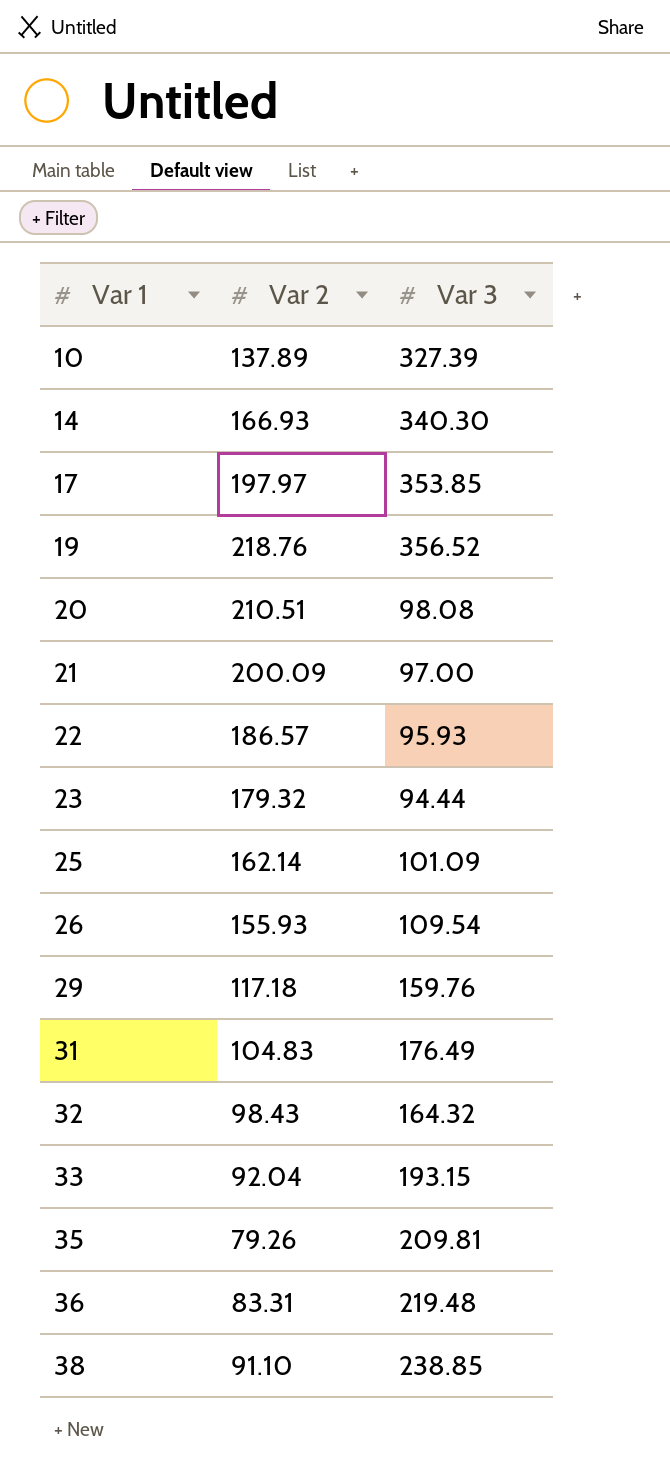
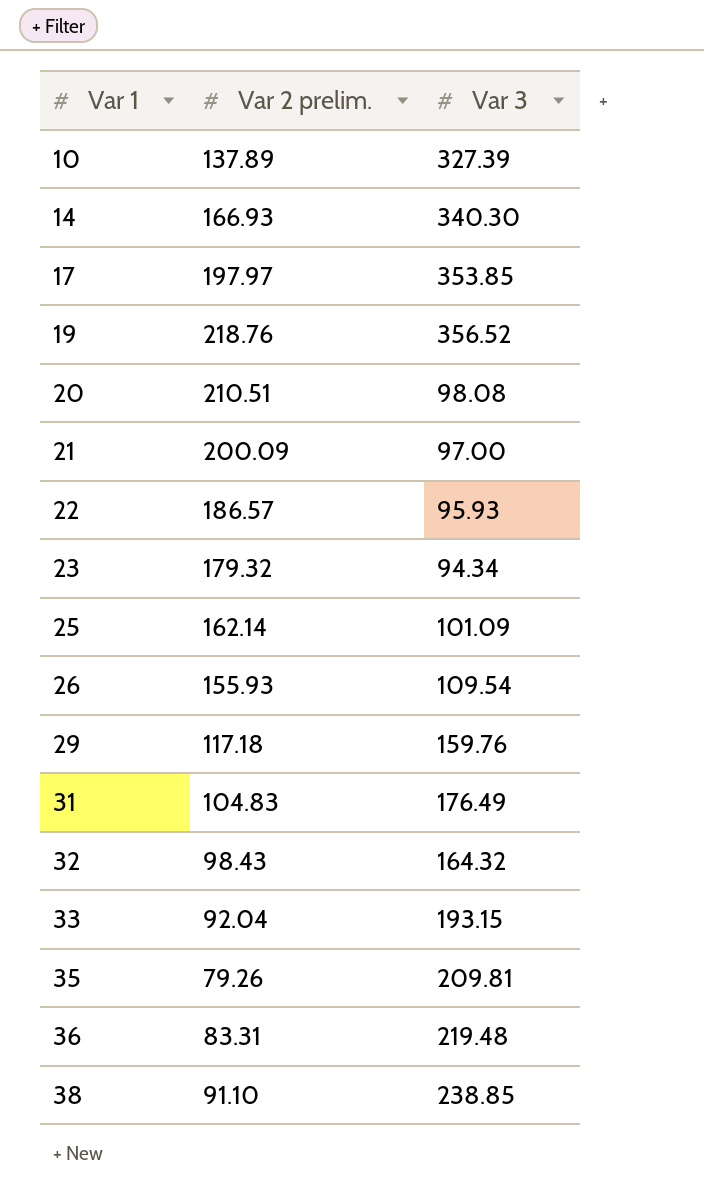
column name: Var 2 -> Var 2 prelim.
23 | Var 3: 94.44 -> 94.34

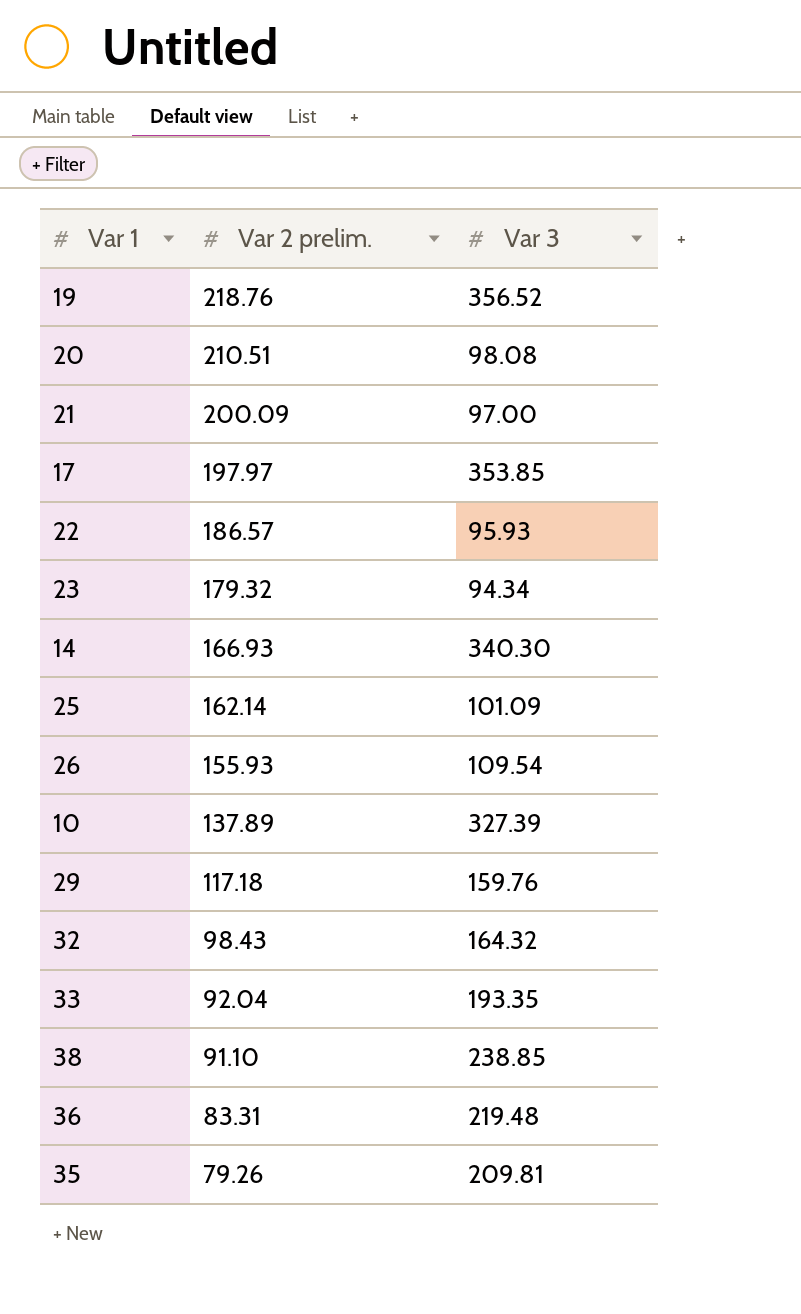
row order: Var 1 ascending -> Var 2 prelim. descending
row 31: 104.83 | 176.49 -> none
33 | Var 3: 193.15 -> 193.35

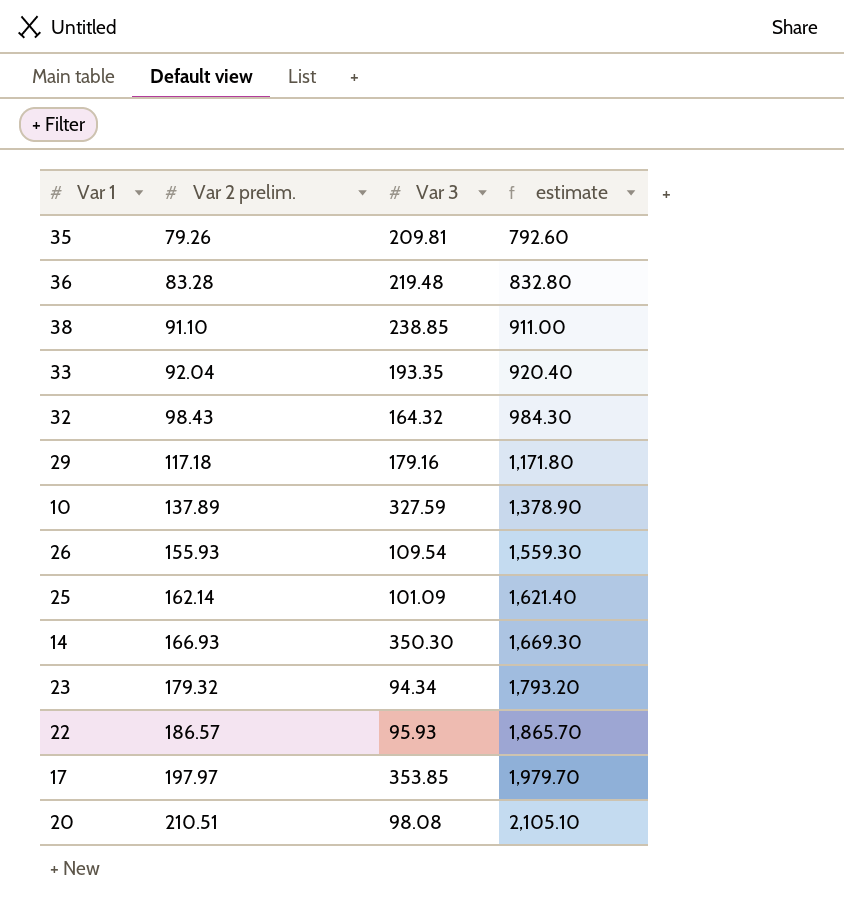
row order: Var 2 prelim. descending -> Var 2 prelim. ascending
column estimate | formula: none -> [Var 2 prelim.] * 10
row 19: 218.76 | 356.52 -> none
row 21: 200.09 | 97.00 -> none
36 | Var 2 prelim.: 83.31 -> 83.28
29 | Var 3: 159.76 -> 179.16
10 | Var 3: 327.39 -> 327.59
14 | Var 3: 340.30 -> 350.30

